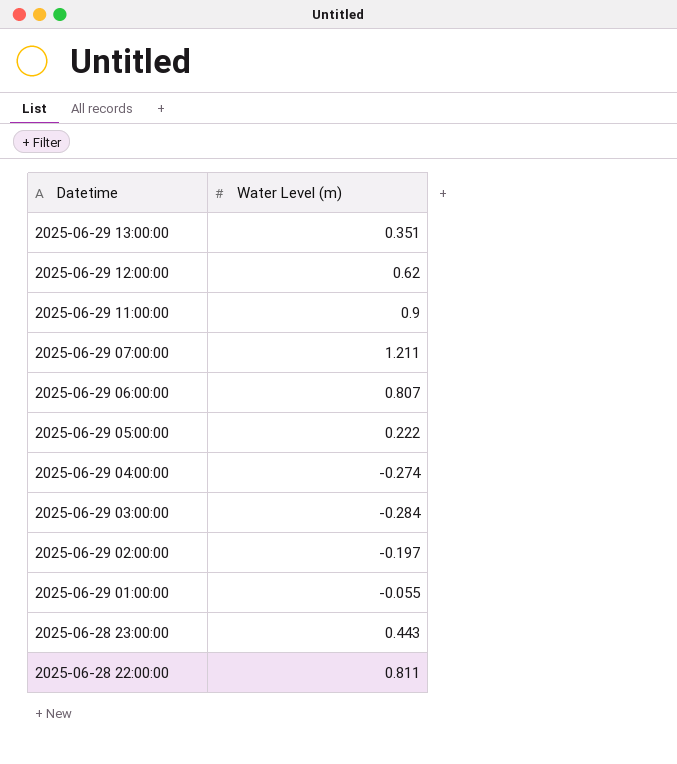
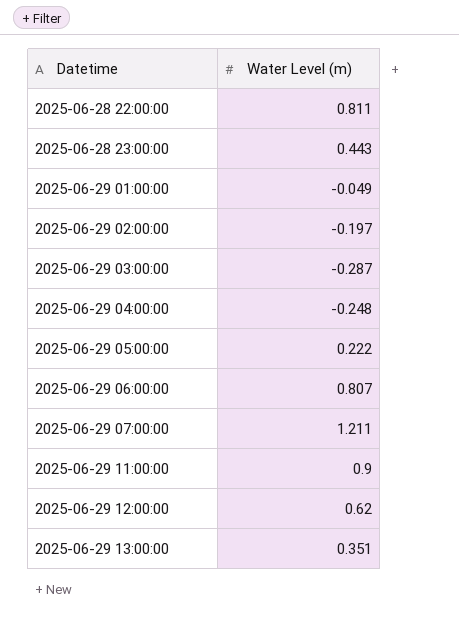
row order: Datetime descending -> Datetime ascending
2025-06-29 01:00:00 | Water Level (m): -0.055 -> -0.049
2025-06-29 03:00:00 | Water Level (m): -0.284 -> -0.287
2025-06-29 04:00:00 | Water Level (m): -0.274 -> -0.248

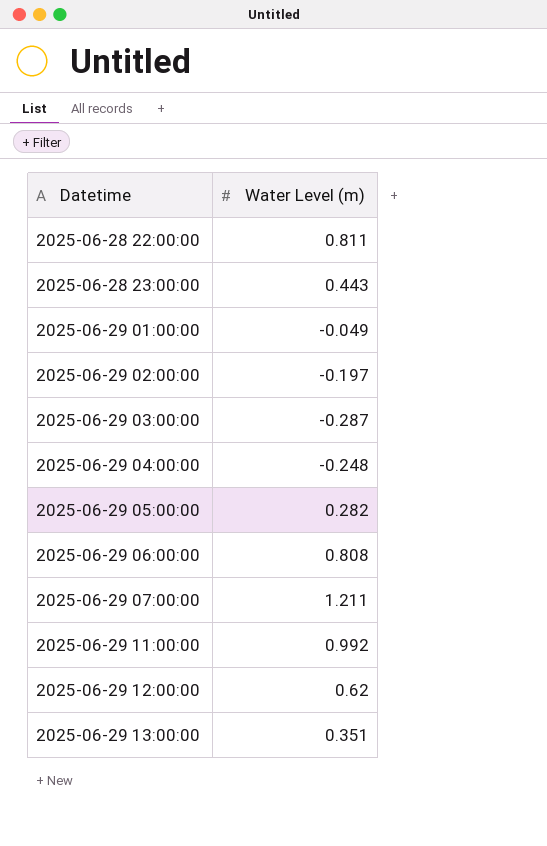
2025-06-29 05:00:00 | Water Level (m): 0.222 -> 0.282
2025-06-29 06:00:00 | Water Level (m): 0.807 -> 0.808
2025-06-29 11:00:00 | Water Level (m): 0.9 -> 0.992

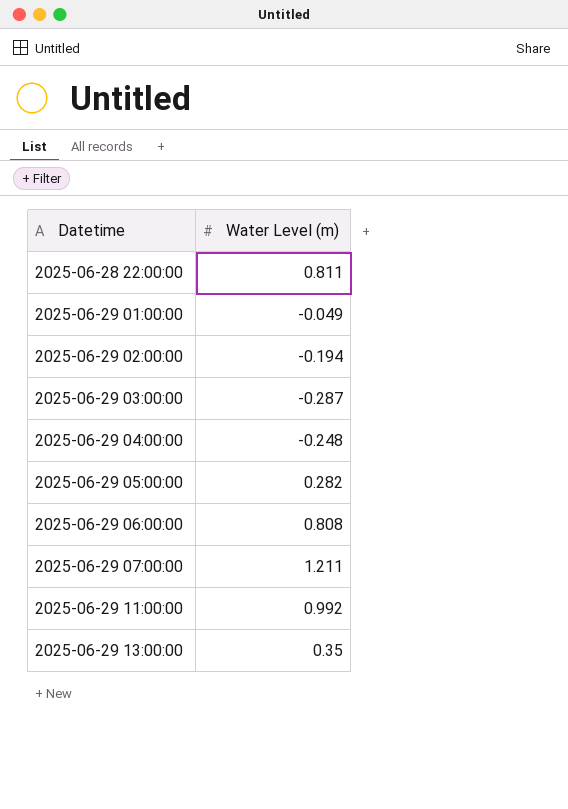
row 2025-06-28 23:00:00: 0.443 -> none
row 2025-06-29 12:00:00: 0.62 -> none
2025-06-29 02:00:00 | Water Level (m): -0.197 -> -0.194
2025-06-29 13:00:00 | Water Level (m): 0.351 -> 0.35

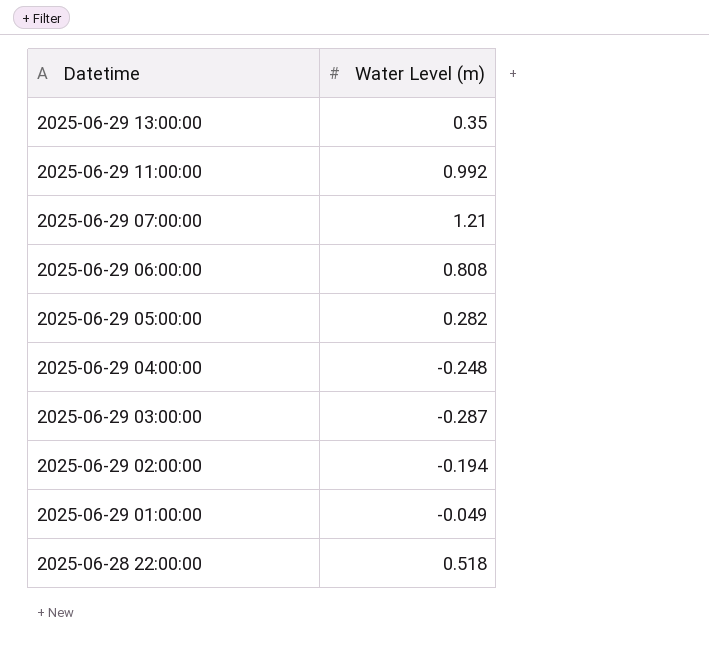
row order: Datetime ascending -> Datetime descending
2025-06-29 07:00:00 | Water Level (m): 1.211 -> 1.21
2025-06-28 22:00:00 | Water Level (m): 0.811 -> 0.518

